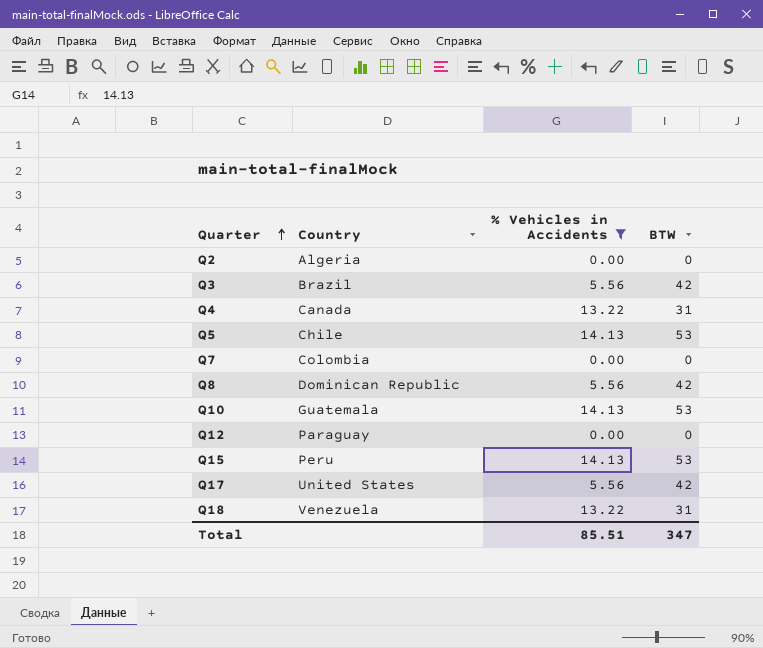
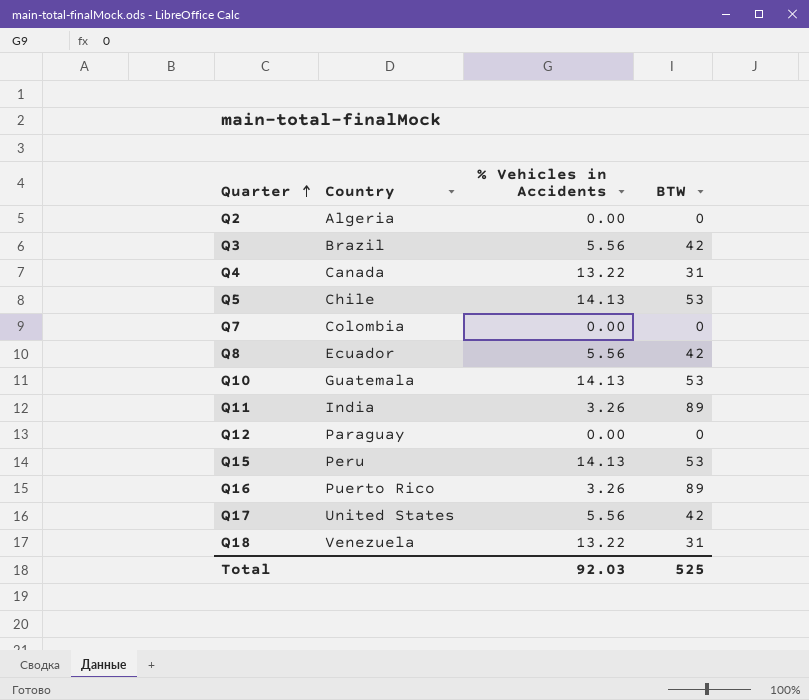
filter: % Vehicles in Accidents != 3.26 -> none
Q8 | Country: Dominican Republic -> Ecuador
Total | % Vehicles in Accidents: 85.51 -> 92.03
Total | BTW: 347 -> 525

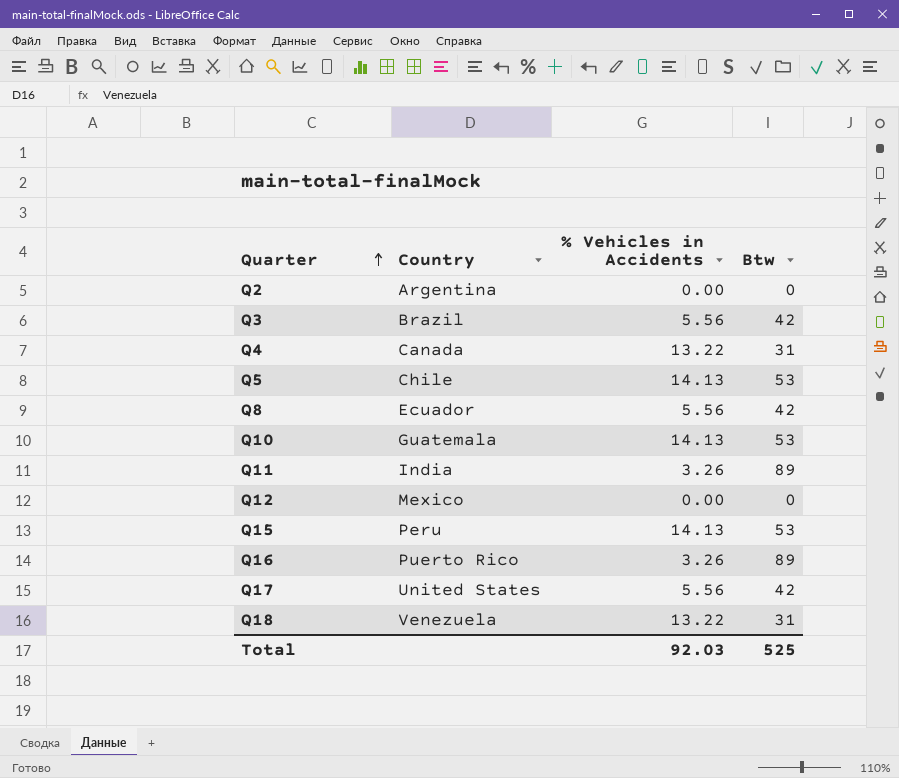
column name: BTW -> Btw
row Q7: Colombia | 0.00 | 0 -> none
Q2 | Country: Algeria -> Argentina
Q12 | Country: Paraguay -> Mexico

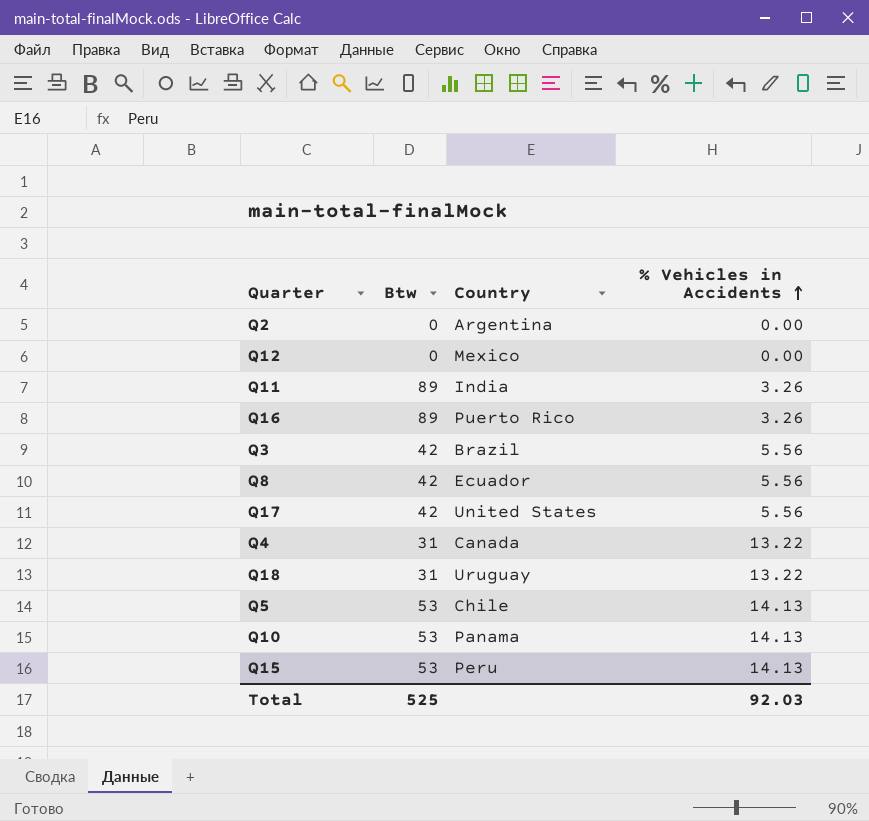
row order: Quarter ascending -> % Vehicles in Accidents ascending
column Btw | position: 4 -> 2
Q18 | Country: Venezuela -> Uruguay
Q10 | Country: Guatemala -> Panama

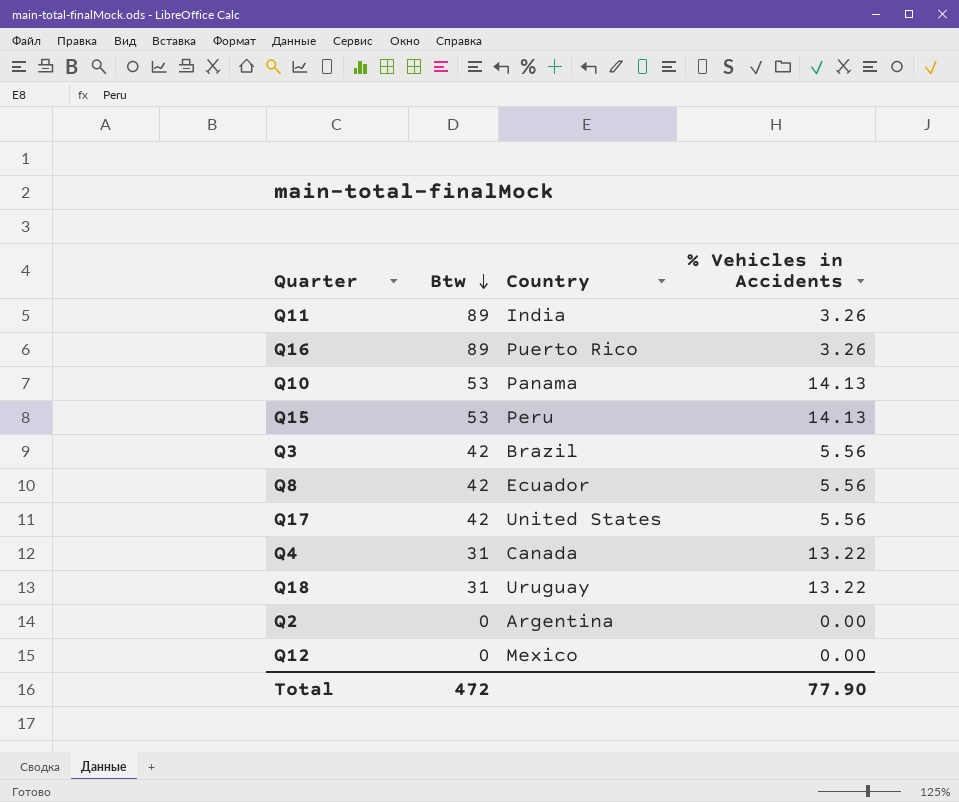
row order: % Vehicles in Accidents ascending -> Btw descending
row Q5: 53 | Chile | 14.13 -> none
Total | Btw: 525 -> 472
Total | % Vehicles in Accidents: 92.03 -> 77.90

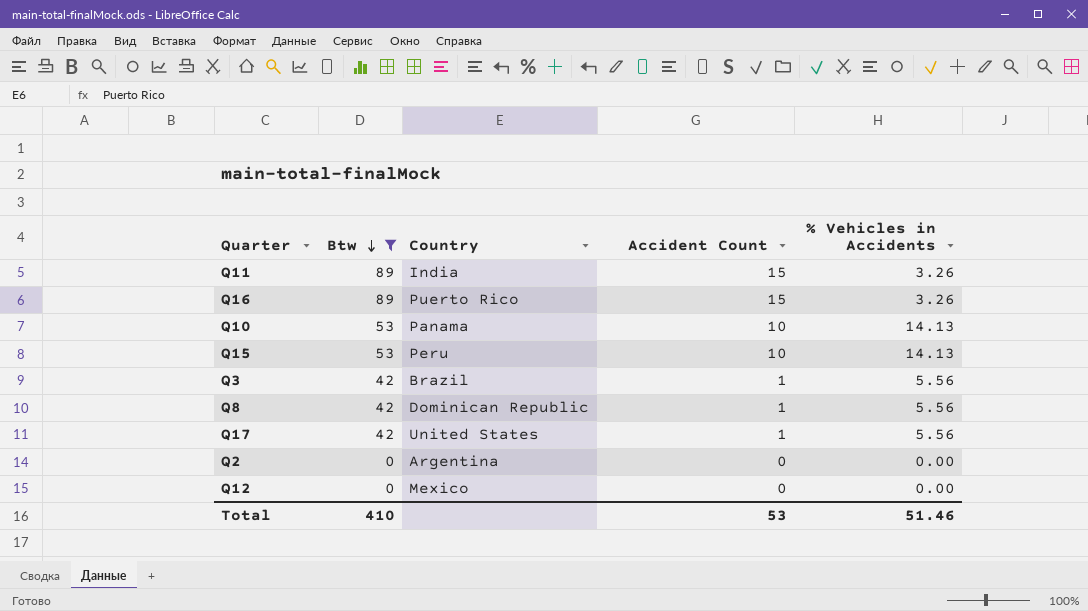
filter: none -> Btw != 31
column Accident Count | position: none -> 4
Q8 | Country: Ecuador -> Dominican Republic
Total | Btw: 472 -> 410
Total | % Vehicles in Accidents: 77.90 -> 51.46

